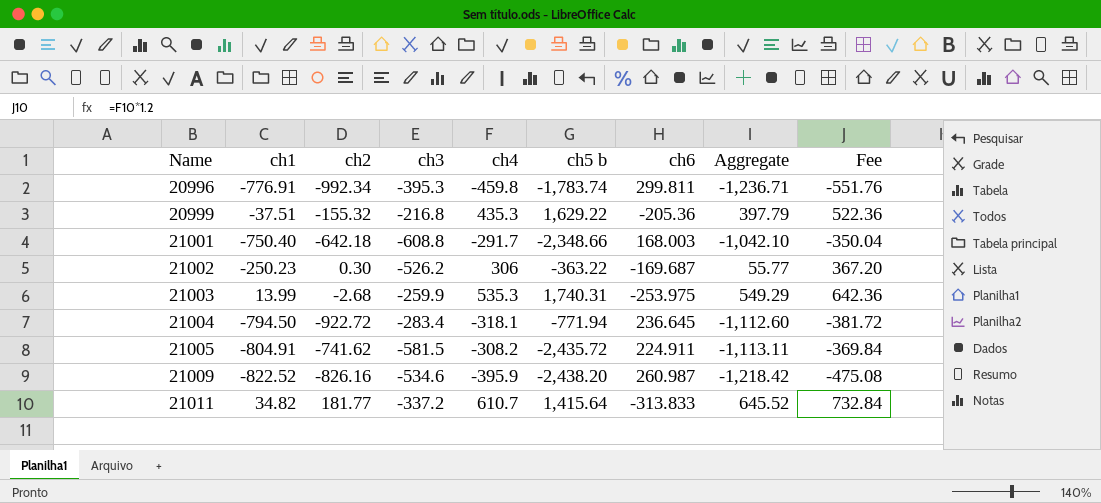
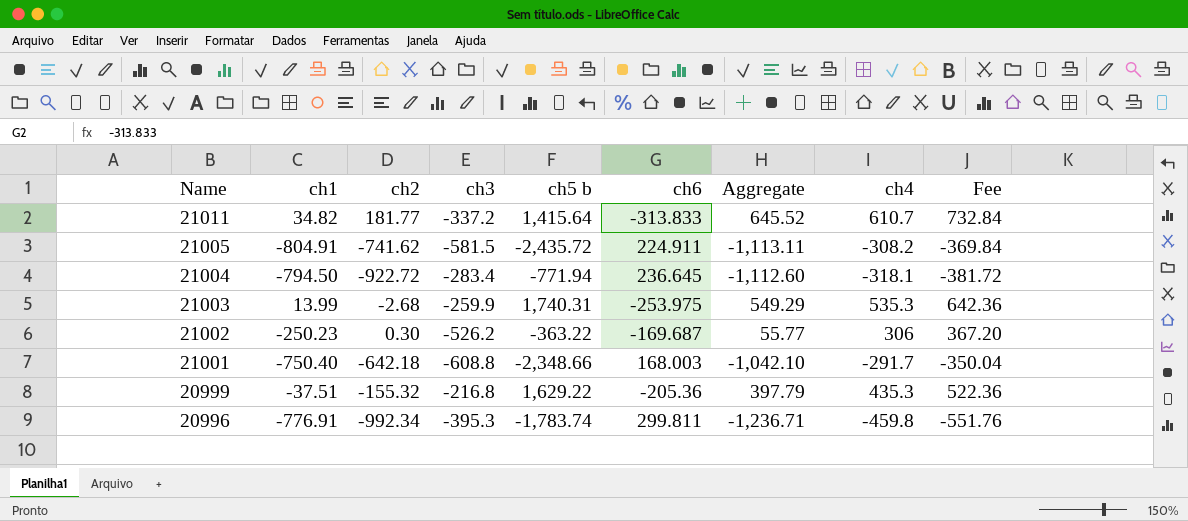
row order: Name ascending -> Name descending
column ch4 | position: 5 -> 8
row 21009: -822.52 | -826.16 | -534.6 | -395.9 | -2,438.20 | 260.987 | -1,218.42 | -475.08 -> none

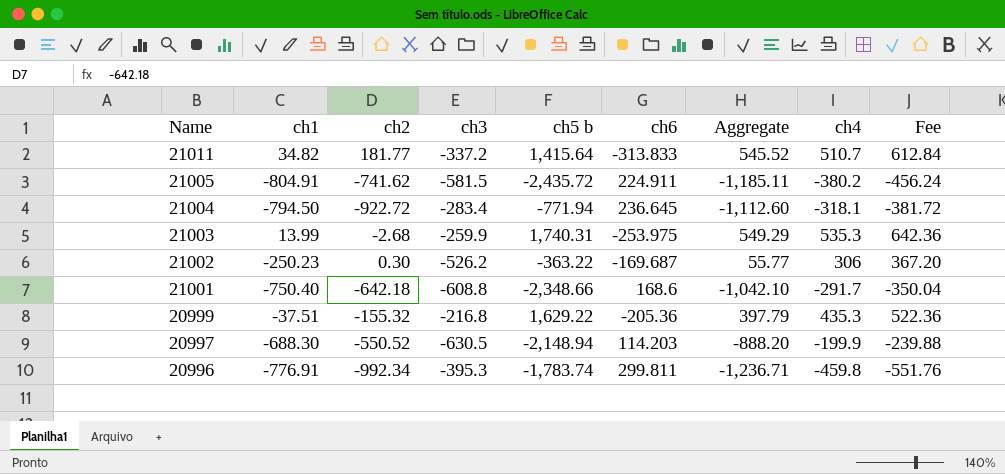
21011 | Aggregate: 645.52 -> 545.52
21011 | ch4: 610.7 -> 510.7
21011 | Fee: 732.84 -> 612.84
21005 | Aggregate: -1,113.11 -> -1,185.11
21005 | ch4: -308.2 -> -380.2
21005 | Fee: -369.84 -> -456.24
21001 | ch6: 168.003 -> 168.6
row 20997: none -> -688.30 | -550.52 | -630.5 | -2,148.94 | 114.203 | -888.20 | -199.9 | -239.88

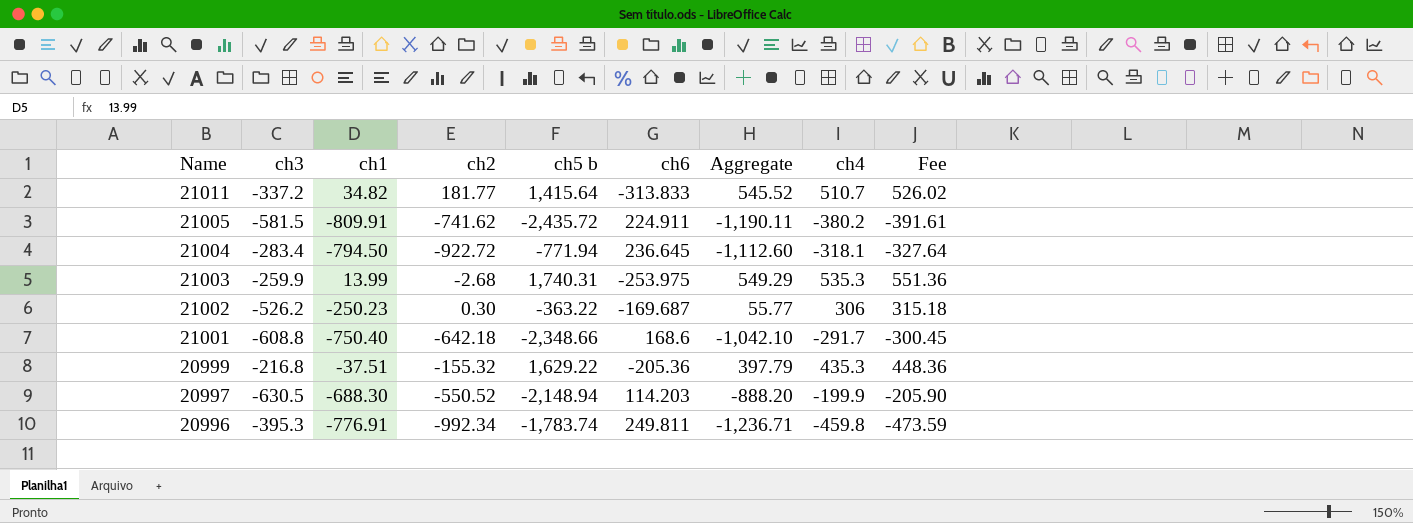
column ch3 | position: 4 -> 2
column Fee | formula: [ch4] * 1.2 -> [ch4] * 1.03
21005 | ch1: -804.91 -> -809.91
21005 | Aggregate: -1,185.11 -> -1,190.11
20996 | ch6: 299.811 -> 249.811

